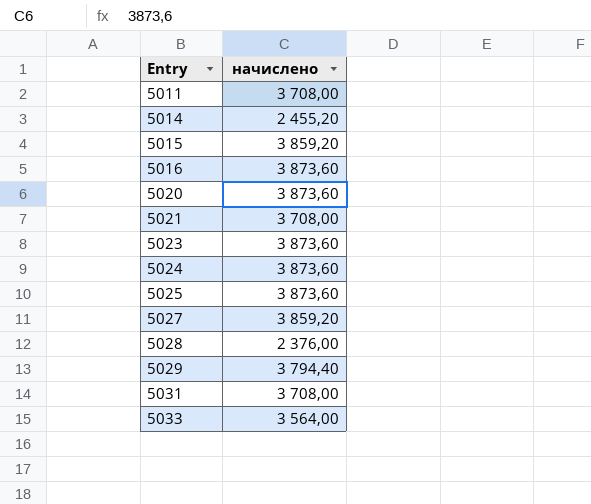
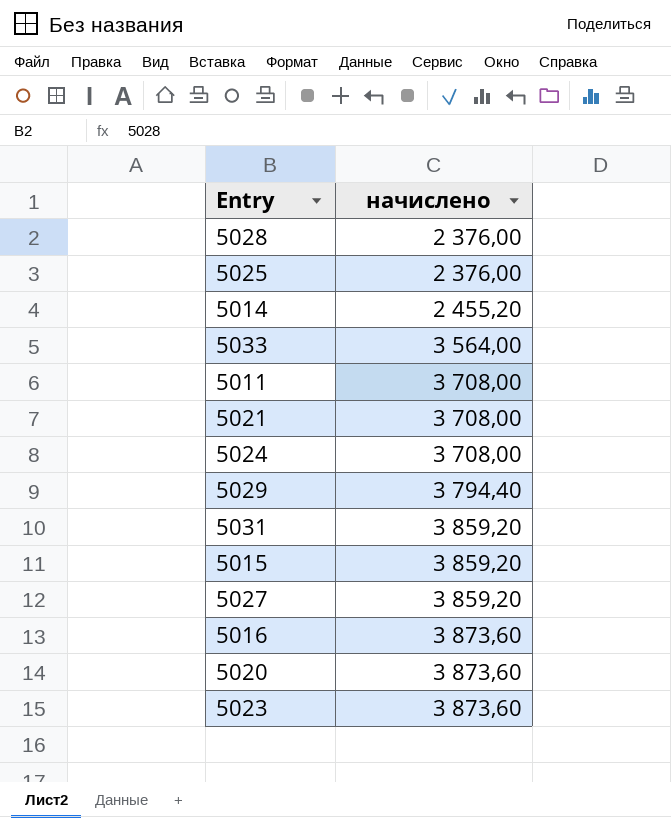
row order: Entry ascending -> начислено ascending
5025 | начислено: 3 873,60 -> 2 376,00
5024 | начислено: 3 873,60 -> 3 708,00
5031 | начислено: 3 708,00 -> 3 859,20

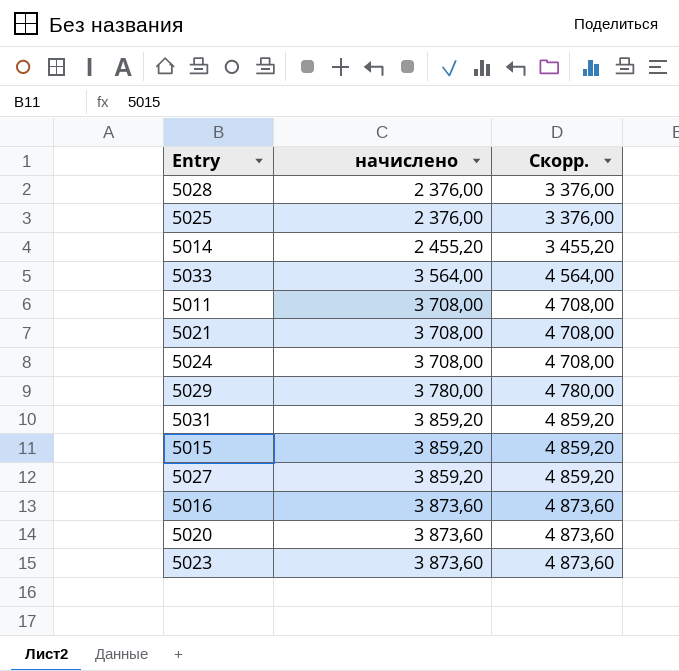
column Скорр. | formula: none -> [начислено] + 1000
5029 | начислено: 3 794,40 -> 3 780,00

